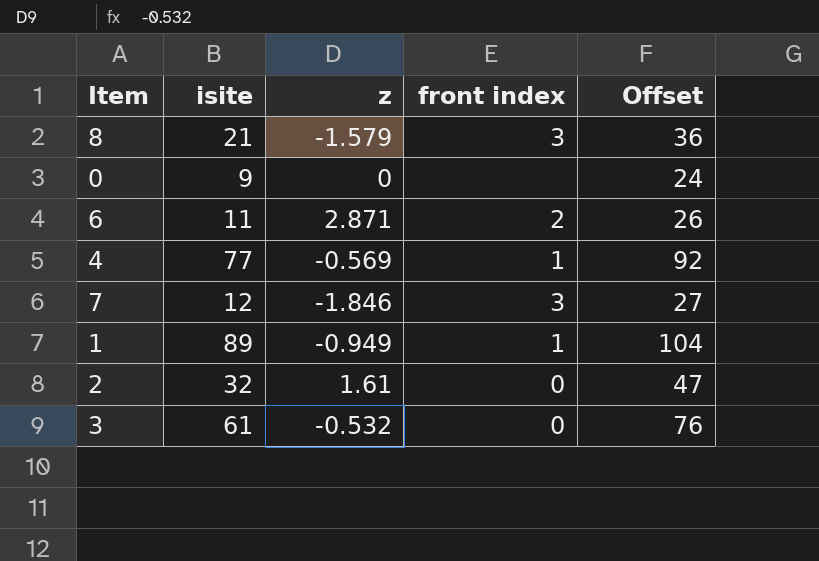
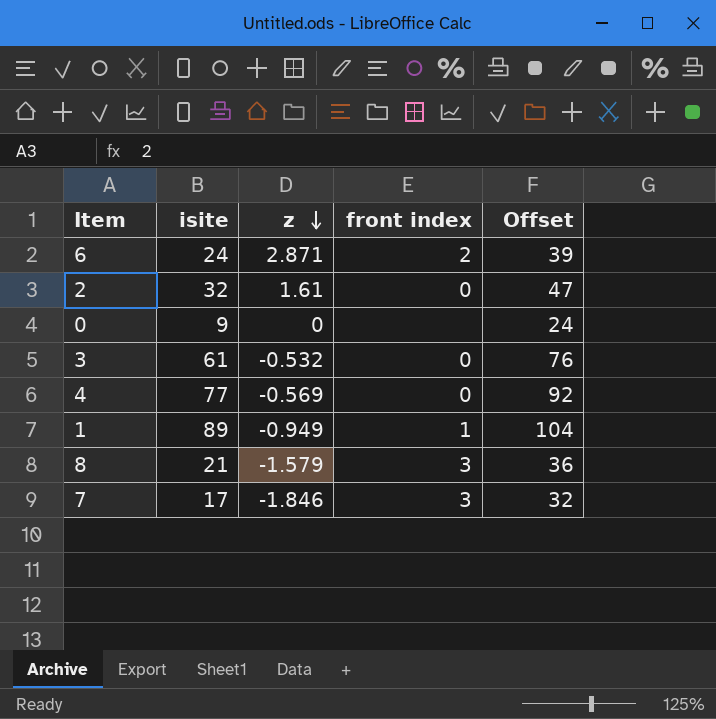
row order: none -> z descending
6 | isite: 11 -> 24
6 | Offset: 26 -> 39
4 | front index: 1 -> 0
7 | isite: 12 -> 17
7 | Offset: 27 -> 32

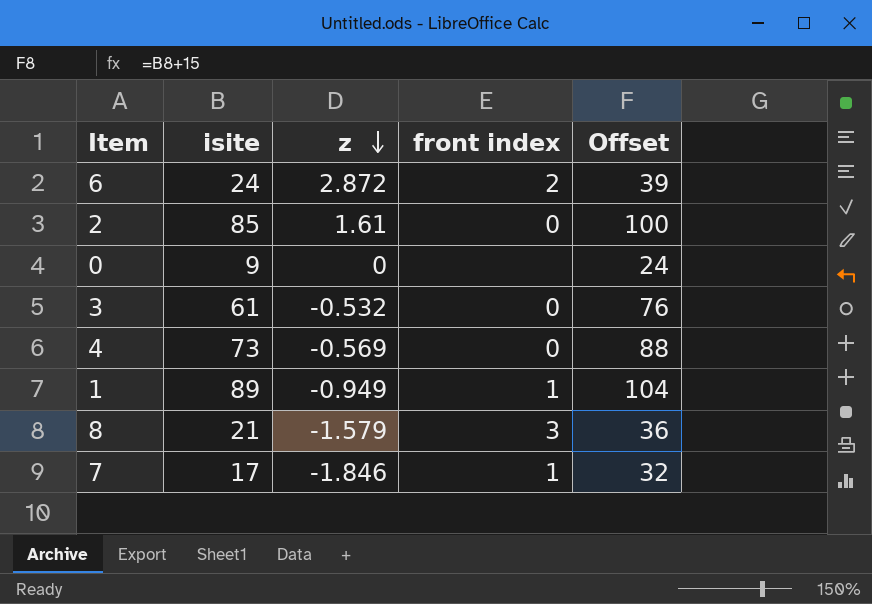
6 | z: 2.871 -> 2.872
2 | isite: 32 -> 85
2 | Offset: 47 -> 100
4 | isite: 77 -> 73
4 | Offset: 92 -> 88
7 | front index: 3 -> 1

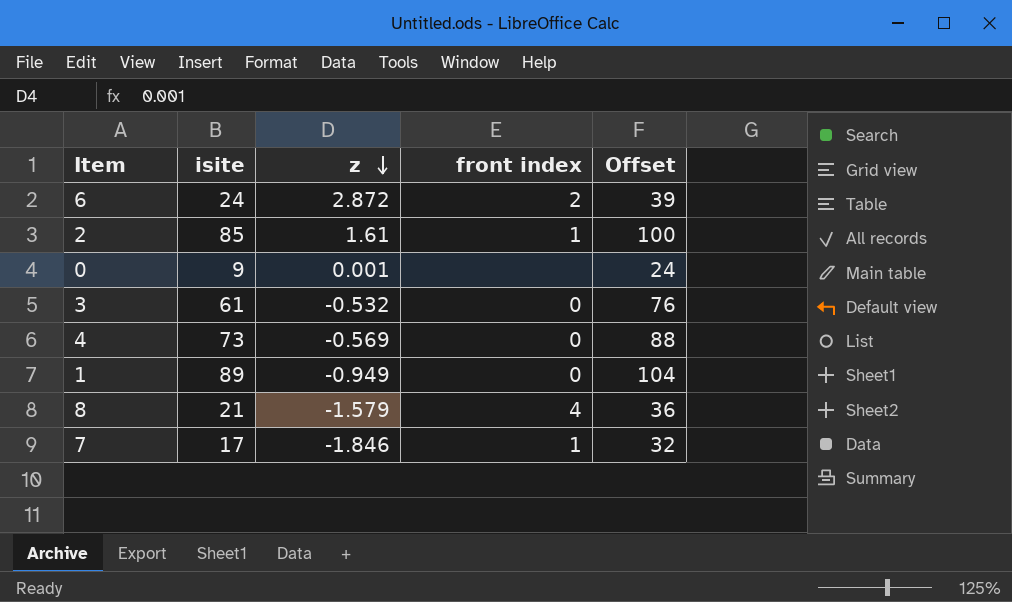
2 | front index: 0 -> 1
0 | z: 0 -> 0.001
1 | front index: 1 -> 0
8 | front index: 3 -> 4

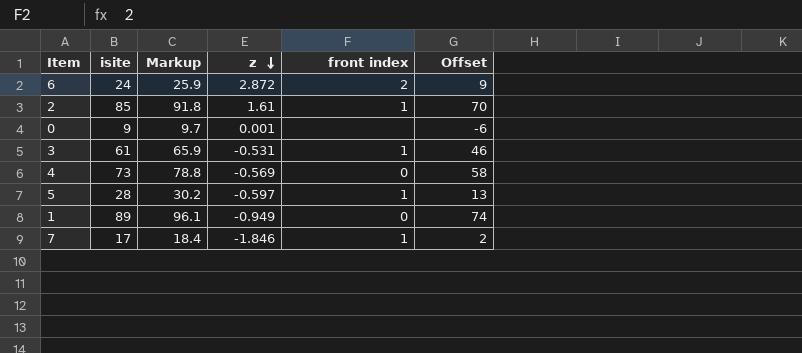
column Markup | formula: none -> [isite] * 1.08
column Offset | formula: [isite] + 15 -> [isite] - 15
row 8: 21 | -1.579 | 4 | 36 -> none
3 | z: -0.532 -> -0.531
3 | front index: 0 -> 1
row 5: none -> 28 | 30.2 | -0.597 | 1 | 13

